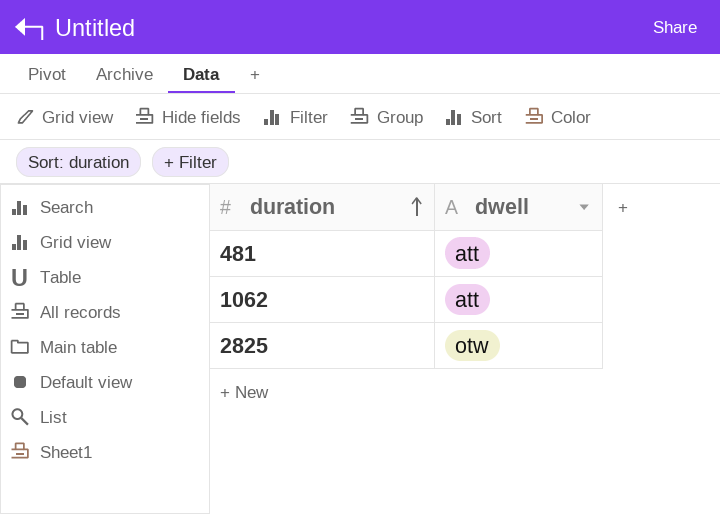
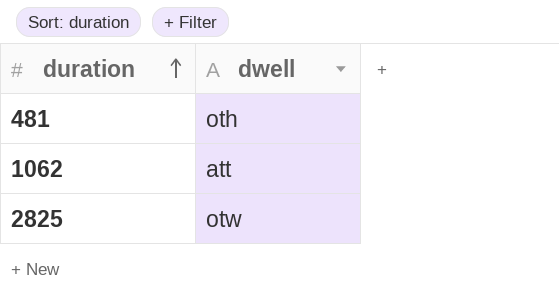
481 | dwell: att -> oth

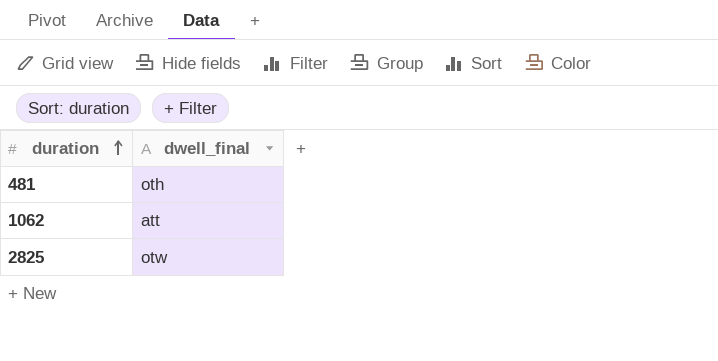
column name: dwell -> dwell_final

